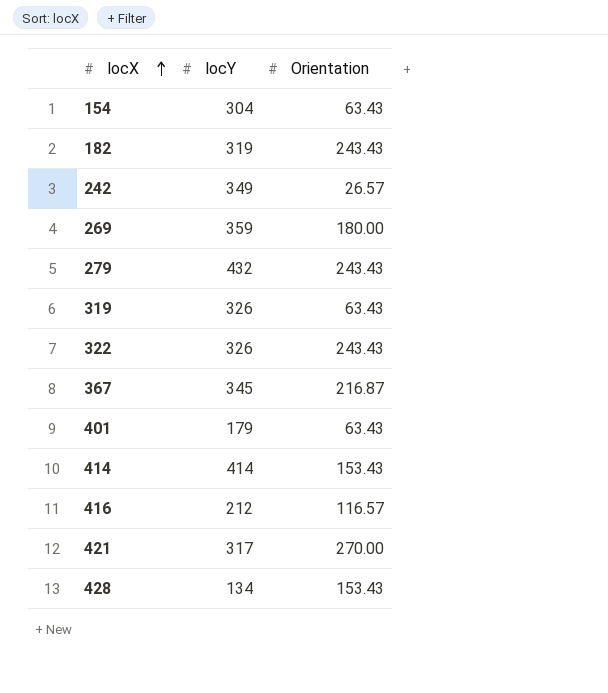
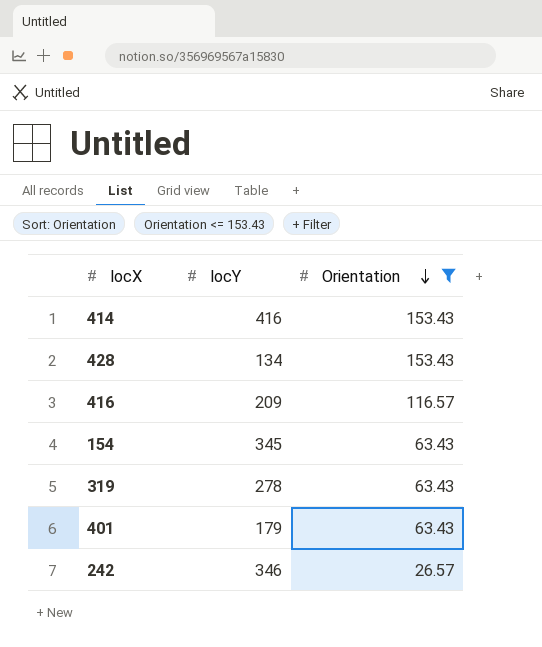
filter: none -> Orientation <= 153.43
row order: locX ascending -> Orientation descending
414 | locY: 414 -> 416
416 | locY: 212 -> 209
154 | locY: 304 -> 345
319 | locY: 326 -> 278
242 | locY: 349 -> 346

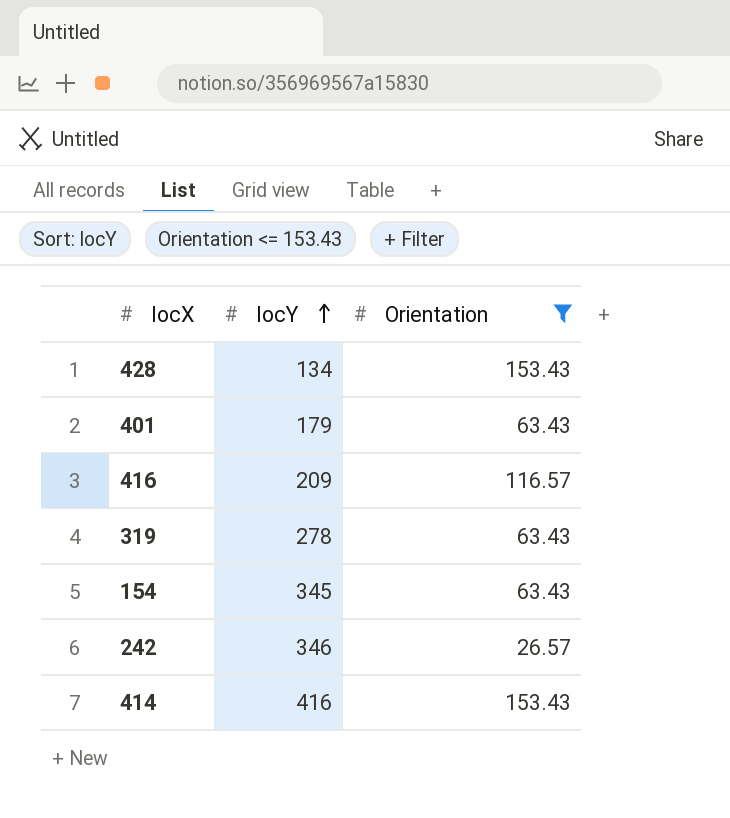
row order: Orientation descending -> locY ascending

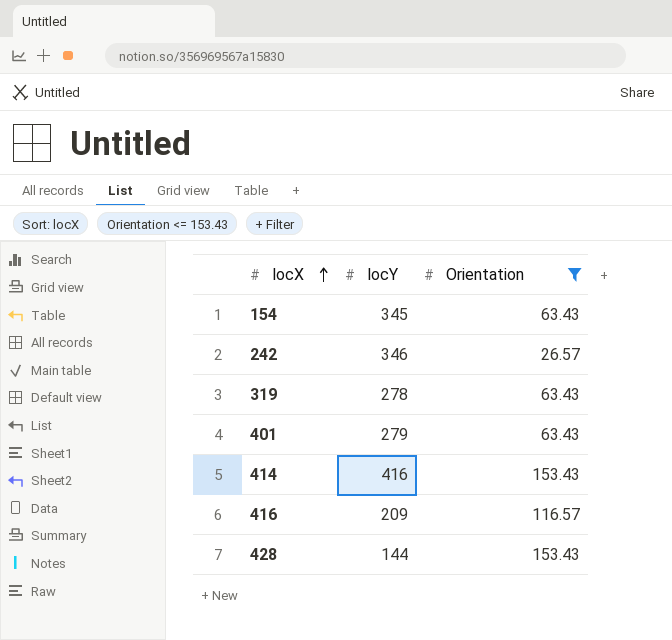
row order: locY ascending -> locX ascending
401 | locY: 179 -> 279
428 | locY: 134 -> 144

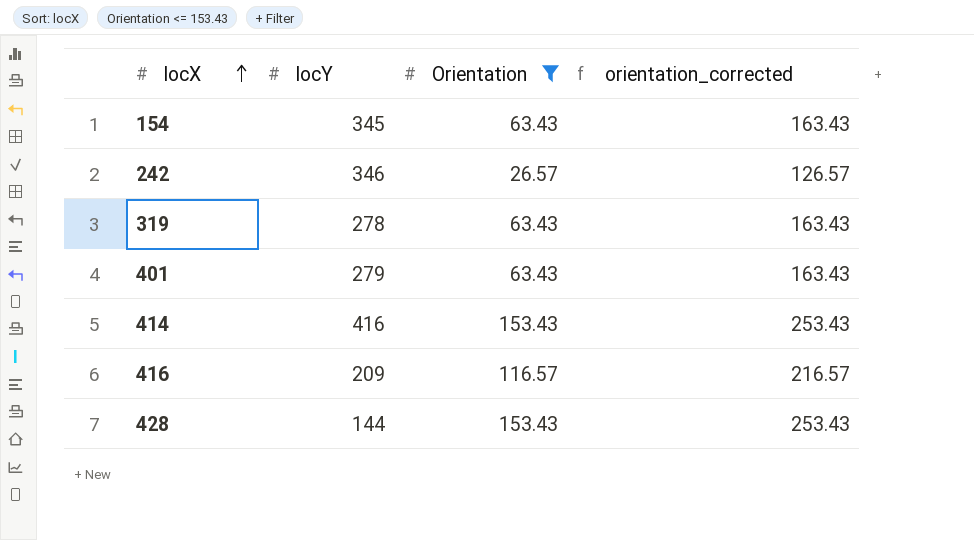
column orientation_corrected | formula: none -> [Orientation] + 100

